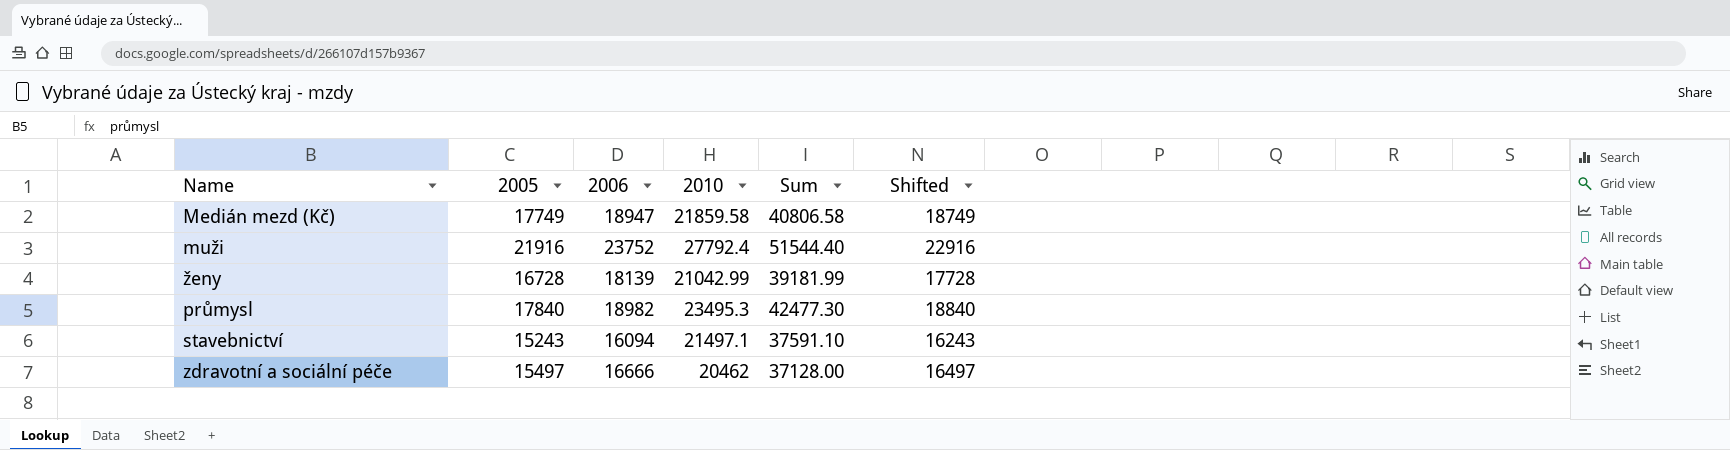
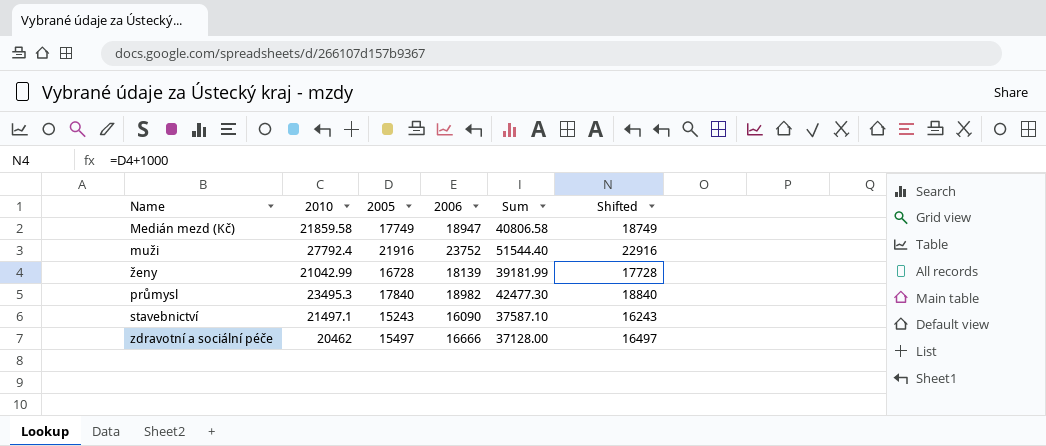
column 2010 | position: 4 -> 2
stavebnictví | 2006: 16094 -> 16090
stavebnictví | Sum: 37591.10 -> 37587.10

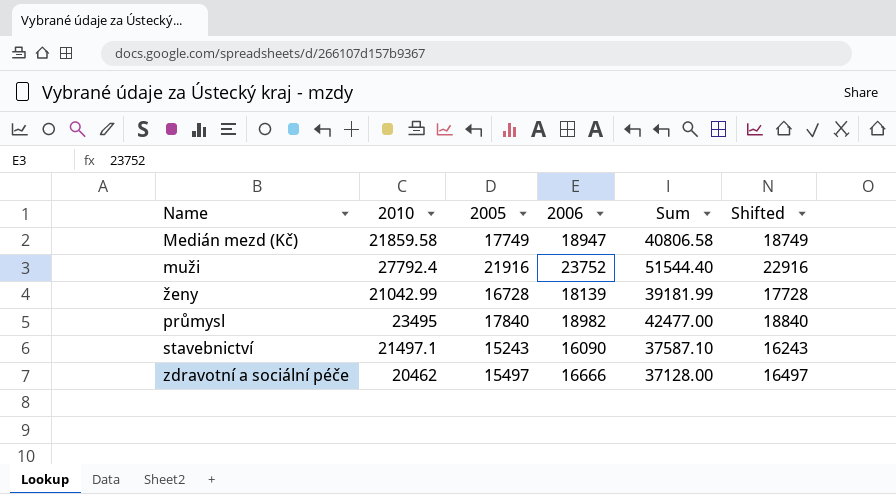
průmysl | 2010: 23495.3 -> 23495
průmysl | Sum: 42477.30 -> 42477.00

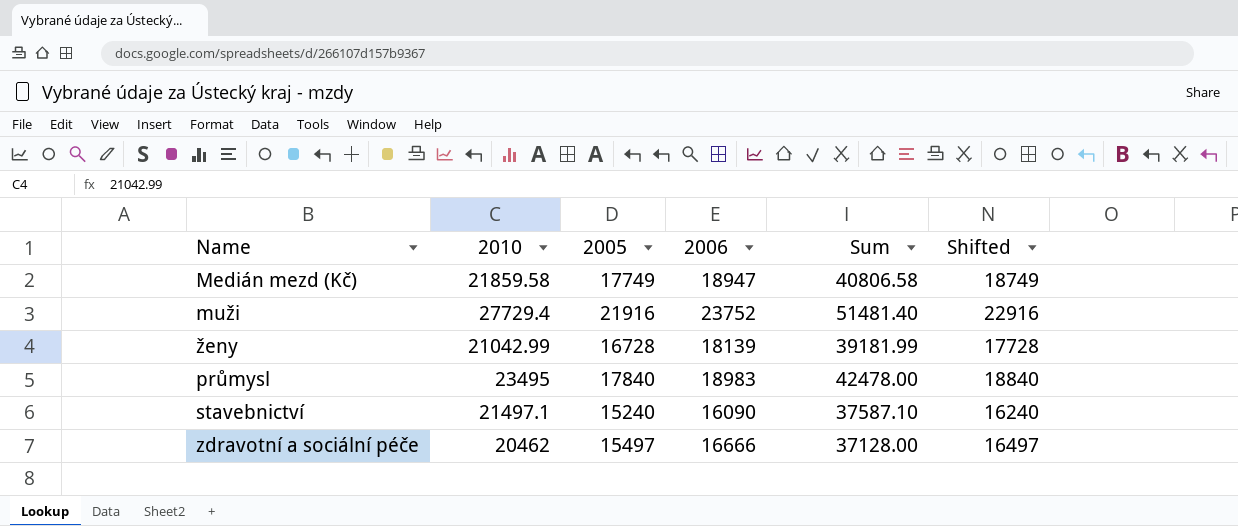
muži | 2010: 27792.4 -> 27729.4
muži | Sum: 51544.40 -> 51481.40
průmysl | 2006: 18982 -> 18983
průmysl | Sum: 42477.00 -> 42478.00
stavebnictví | 2005: 15243 -> 15240
stavebnictví | Shifted: 16243 -> 16240

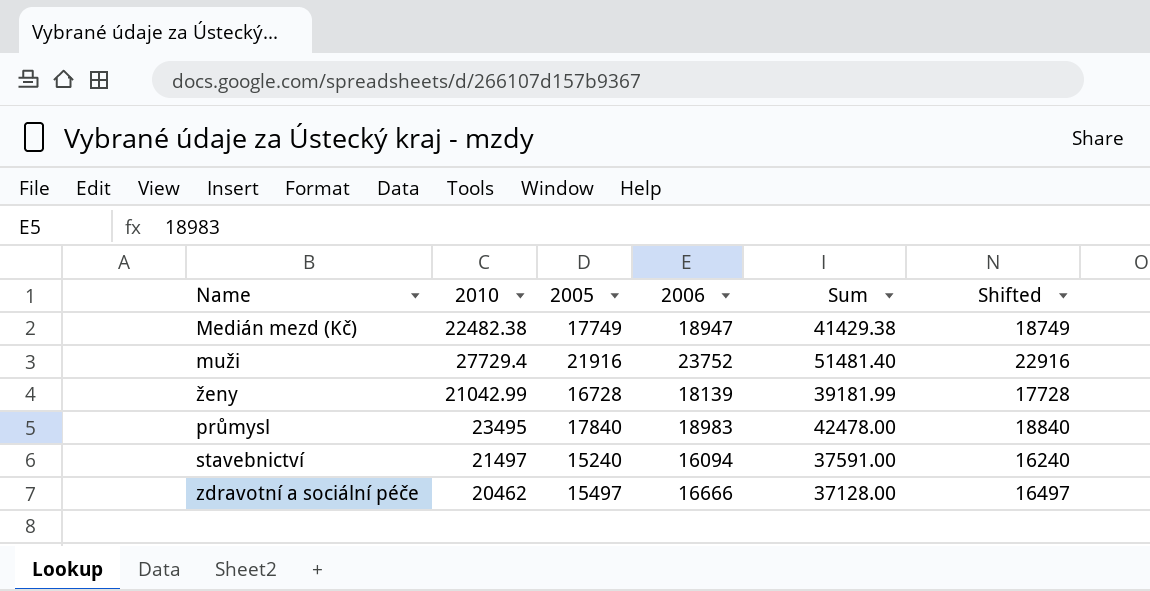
Medián mezd (Kč) | 2010: 21859.58 -> 22482.38
Medián mezd (Kč) | Sum: 40806.58 -> 41429.38
stavebnictví | 2010: 21497.1 -> 21497
stavebnictví | 2006: 16090 -> 16094
stavebnictví | Sum: 37587.10 -> 37591.00

